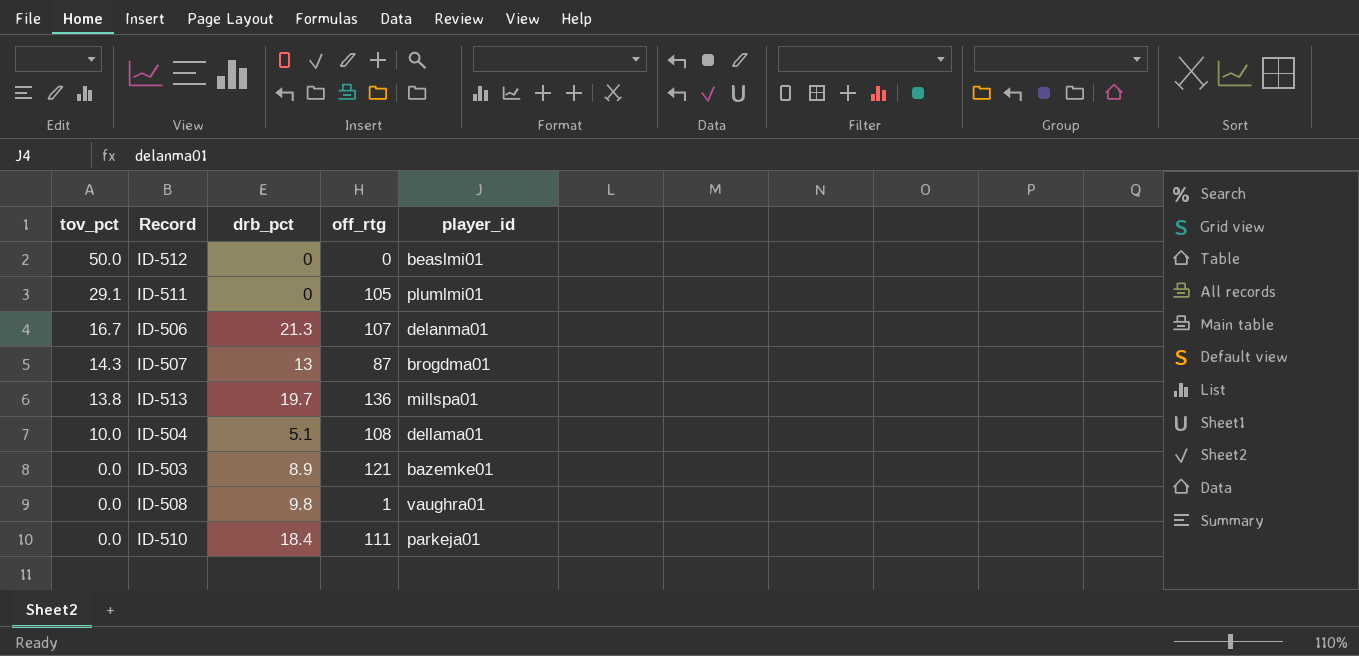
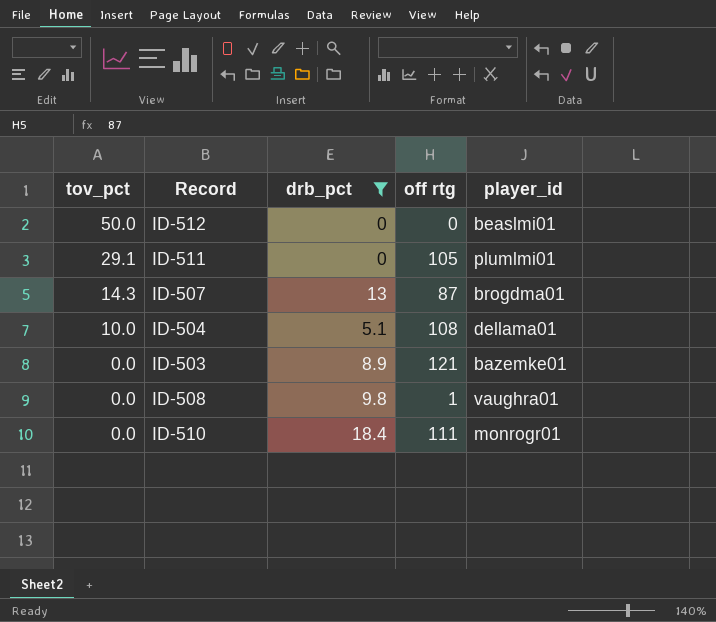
filter: none -> drb_pct <= 18.4
column name: off_rtg -> off rtg
ID-510 | player_id: parkeja01 -> monrogr01

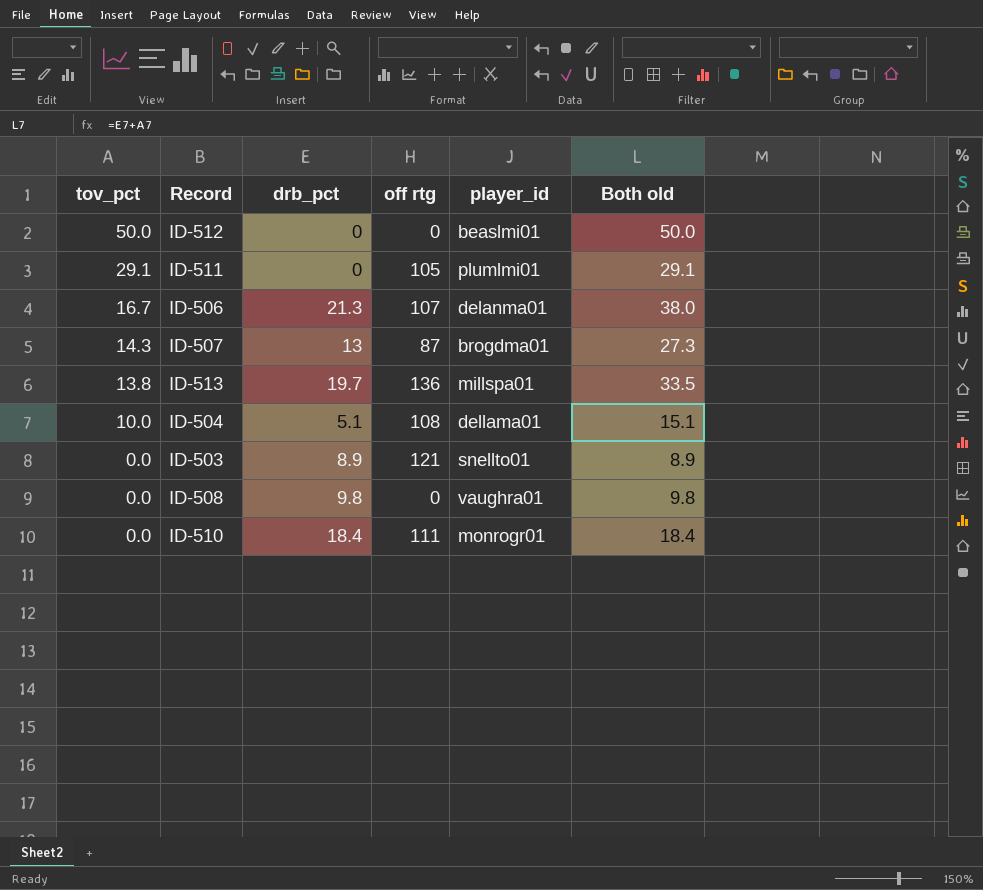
filter: drb_pct <= 18.4 -> none
column Both old | formula: none -> [tov_pct] + [drb_pct]
ID-503 | player_id: bazemke01 -> snellto01
ID-508 | off rtg: 1 -> 0

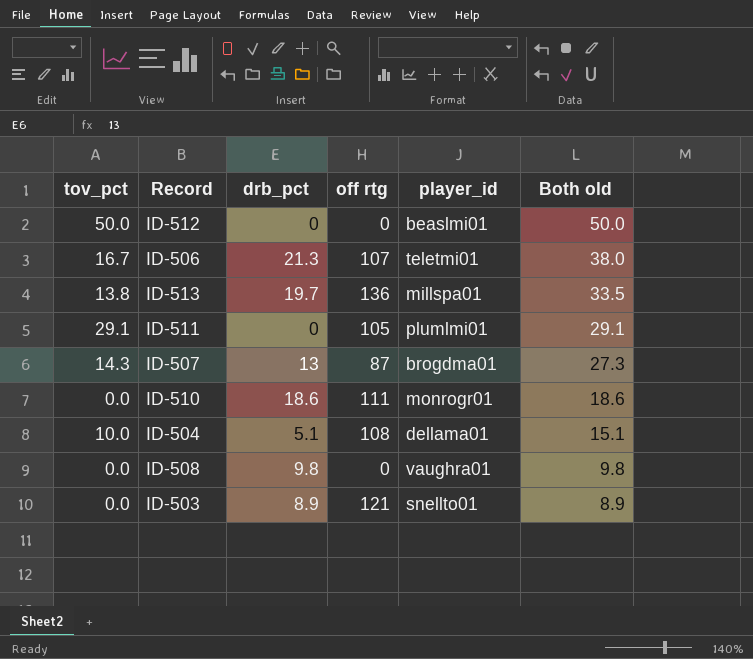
row order: tov_pct descending -> Both old descending
ID-506 | player_id: delanma01 -> teletmi01
ID-510 | drb_pct: 18.4 -> 18.6
ID-510 | Both old: 18.4 -> 18.6

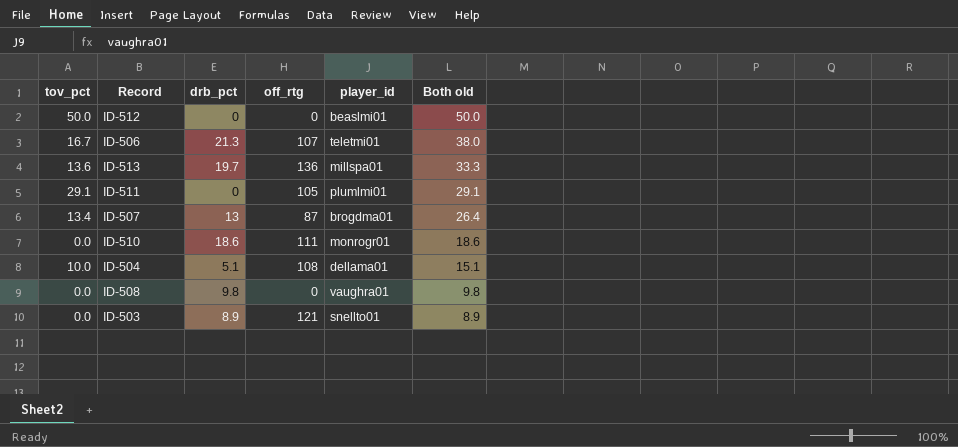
column name: off rtg -> off_rtg
ID-513 | tov_pct: 13.8 -> 13.6
ID-513 | Both old: 33.5 -> 33.3
ID-507 | tov_pct: 14.3 -> 13.4
ID-507 | Both old: 27.3 -> 26.4

